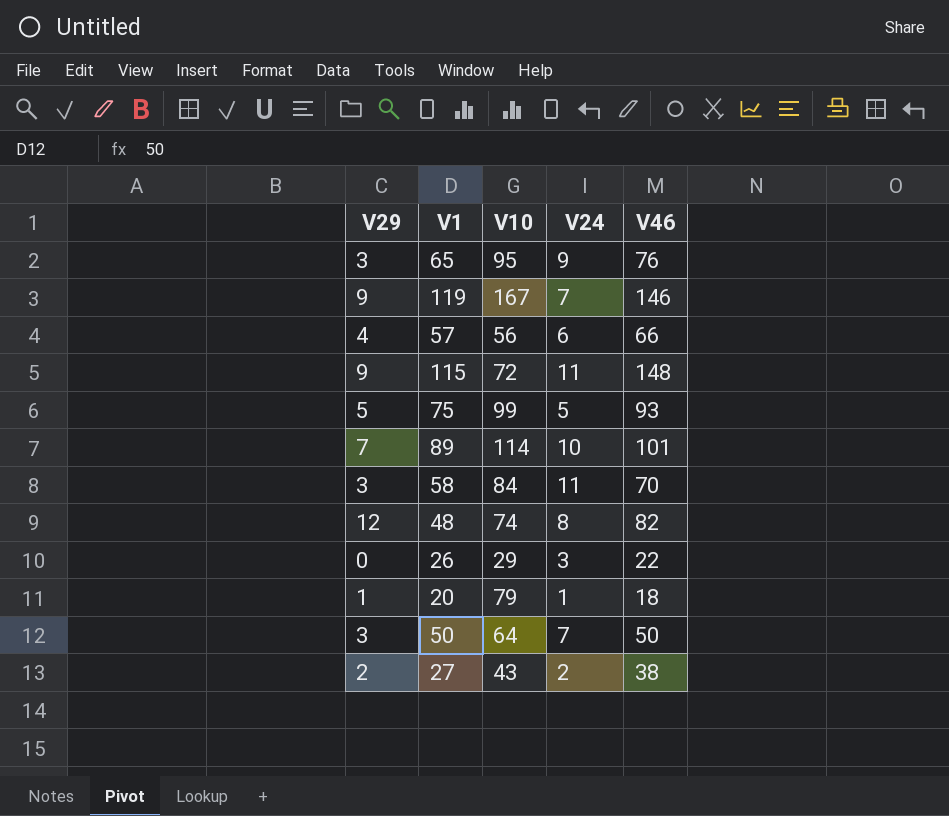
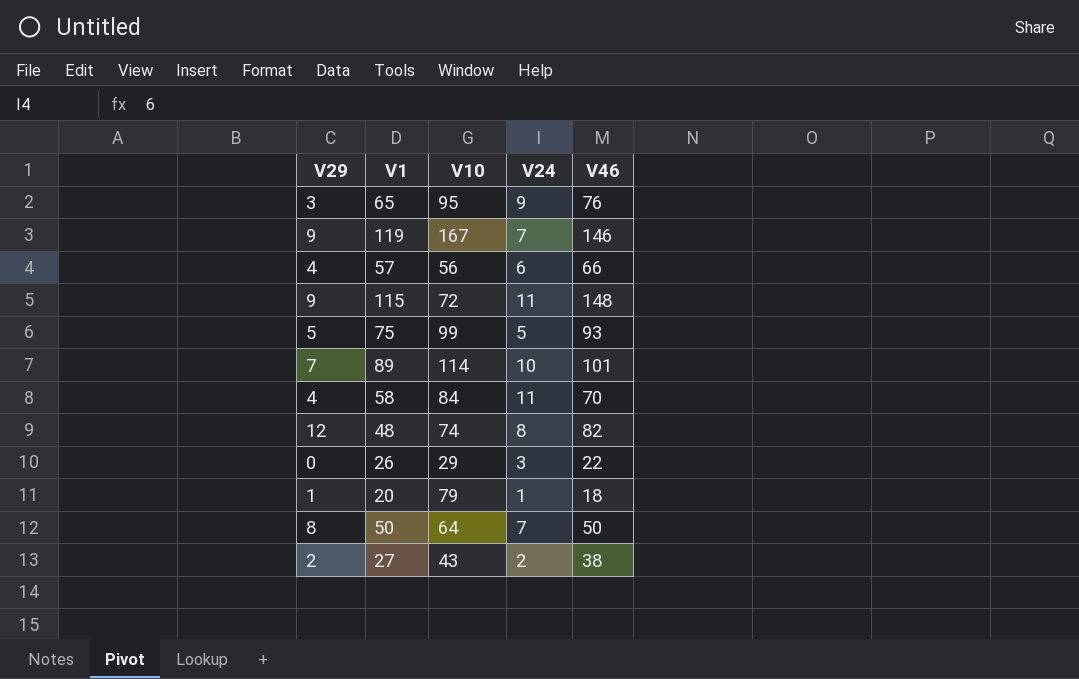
58 | V29: 3 -> 4
50 | V29: 3 -> 8

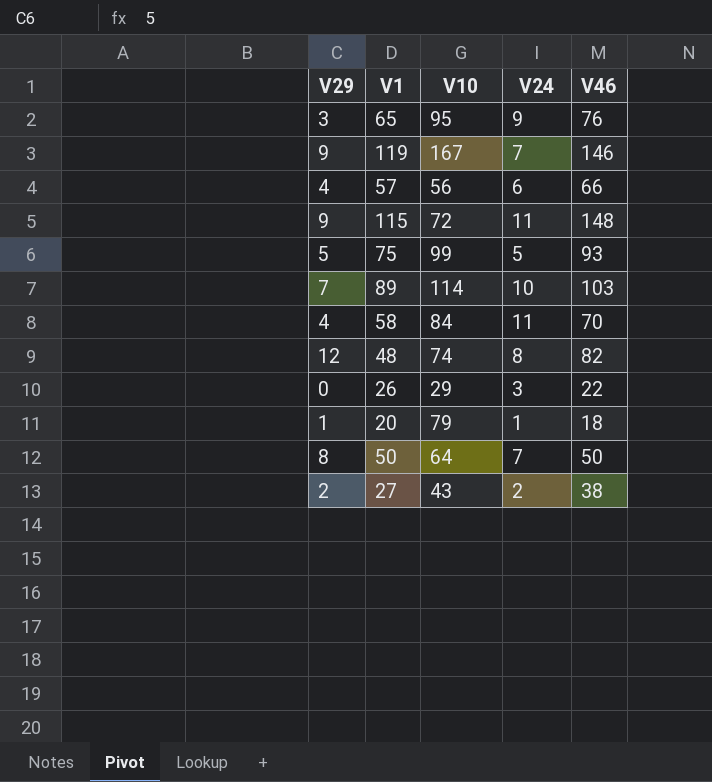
89 | V46: 101 -> 103

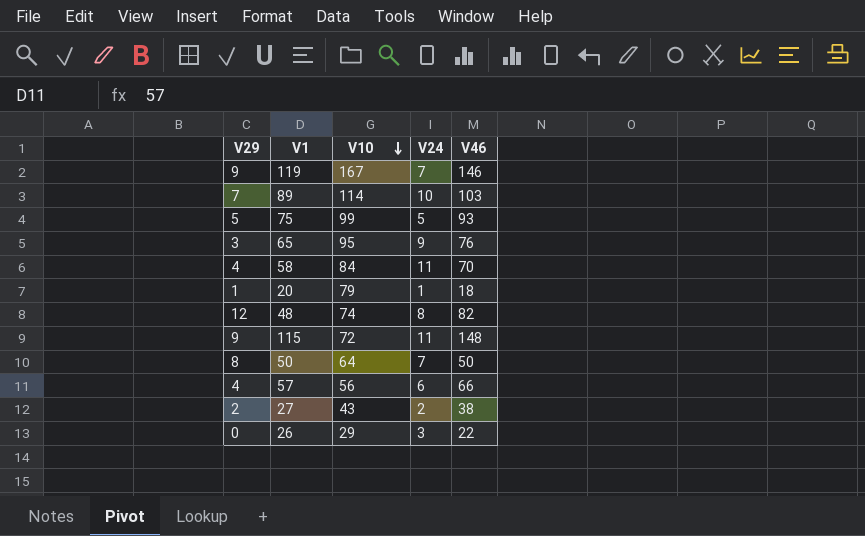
row order: none -> V10 descending

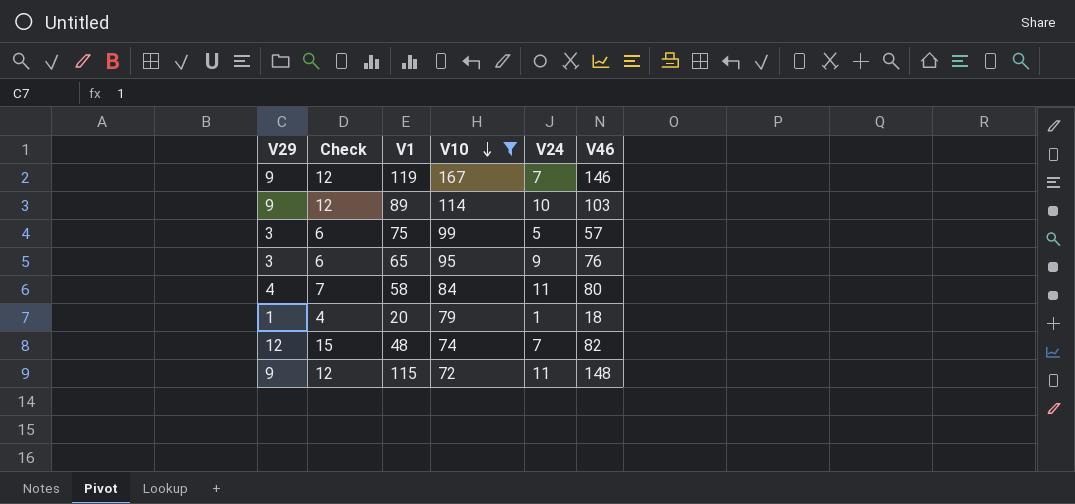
filter: none -> V10 >= 72
column Check | formula: none -> [V29] + 3
89 | V29: 7 -> 9
75 | V29: 5 -> 3
75 | V46: 93 -> 57
58 | V46: 70 -> 80
48 | V24: 8 -> 7

